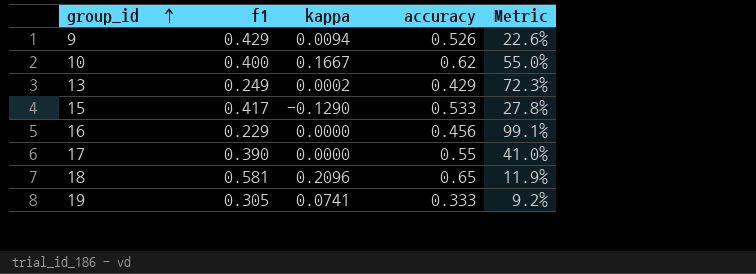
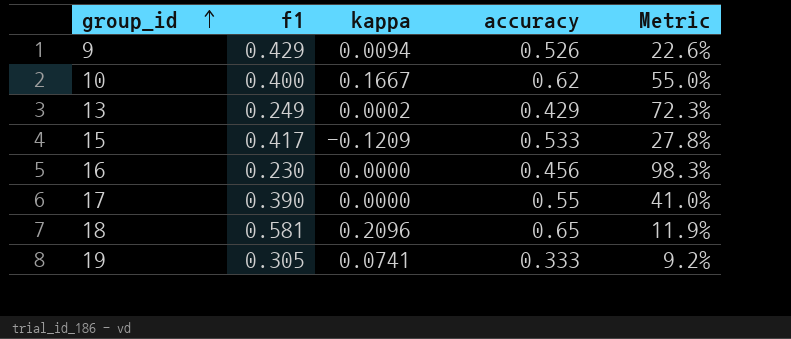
15 | kappa: -0.1290 -> -0.1209
16 | f1: 0.229 -> 0.230
16 | Metric: 99.1% -> 98.3%

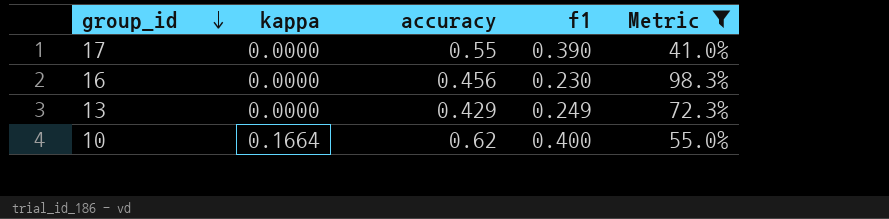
filter: none -> Metric >= 41.0%
row order: group_id ascending -> group_id descending
column f1 | position: 2 -> 4
13 | kappa: 0.0002 -> 0.0000
10 | kappa: 0.1667 -> 0.1664

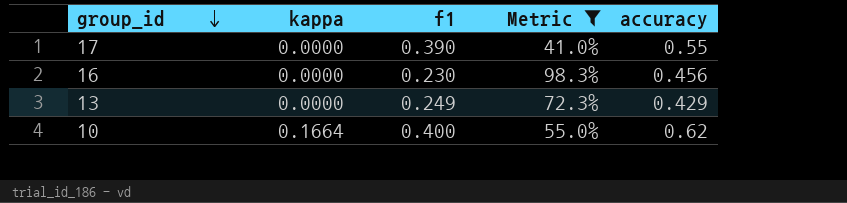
column accuracy | position: 3 -> 5

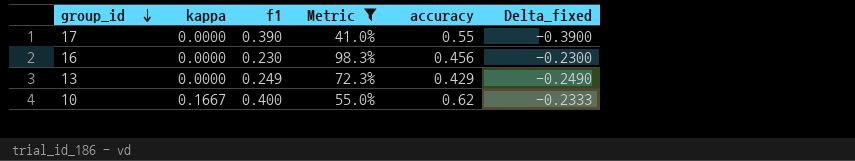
column Delta_fixed | formula: none -> [kappa] - [f1]
10 | kappa: 0.1664 -> 0.1667

